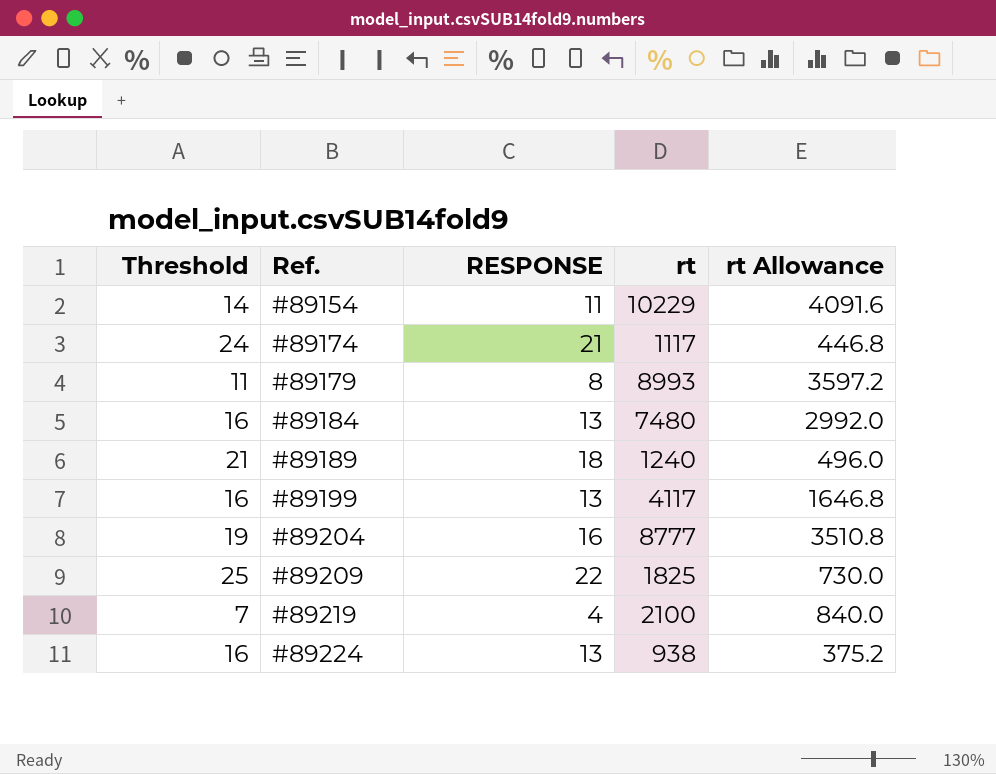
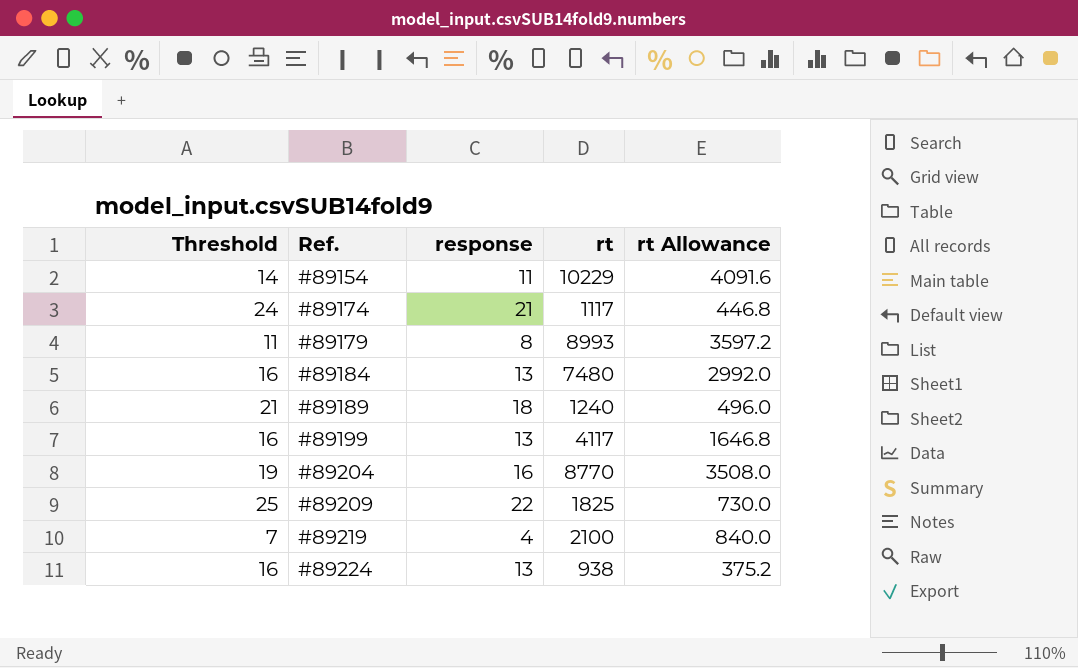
column name: RESPONSE -> response
#89204 | rt: 8777 -> 8770
#89204 | rt Allowance: 3510.8 -> 3508.0

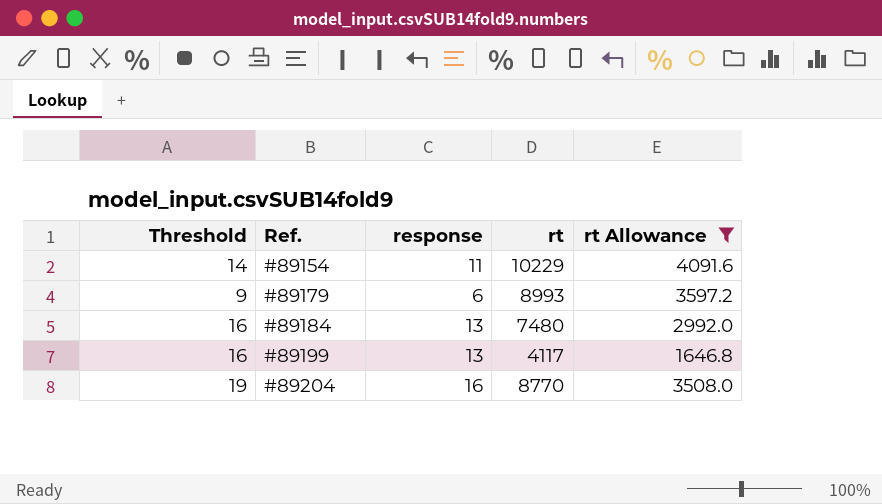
filter: none -> rt Allowance >= 1646.8
#89179 | Threshold: 11 -> 9
#89179 | response: 8 -> 6

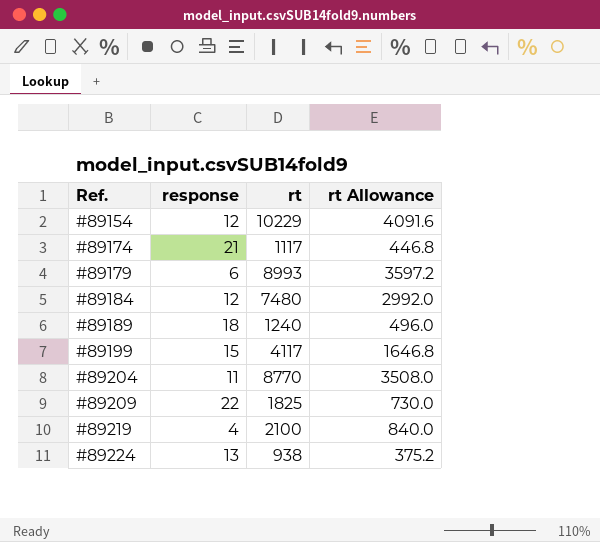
filter: rt Allowance >= 1646.8 -> none
column Threshold | formula: [response] + 3 -> none
#89154 | response: 11 -> 12
#89184 | response: 13 -> 12
#89199 | response: 13 -> 15
#89204 | response: 16 -> 11

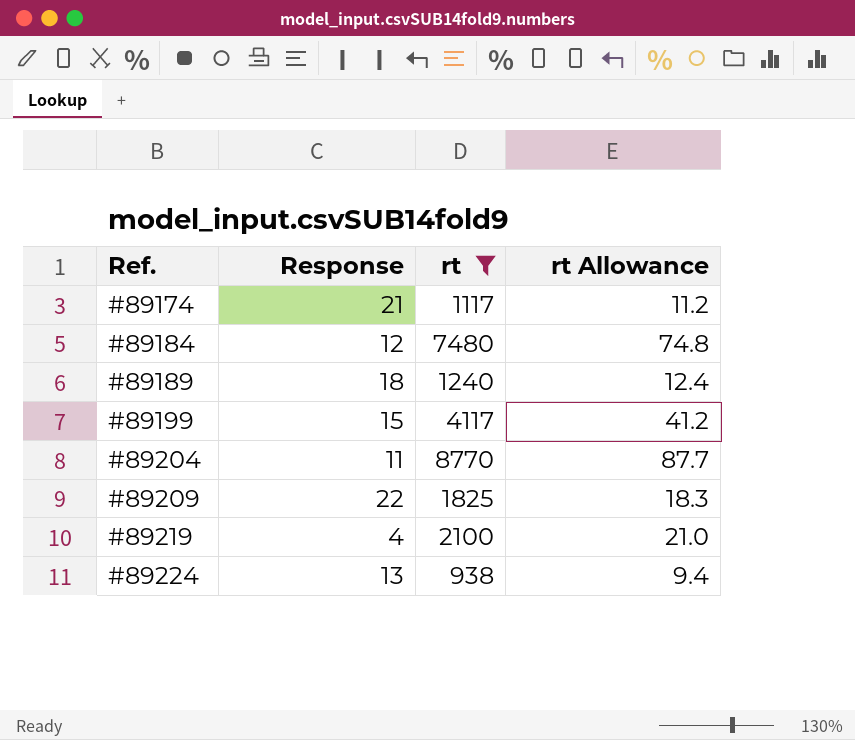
filter: none -> rt <= 8770
column name: response -> Response
column rt Allowance | formula: [rt] * 0.4 -> [rt] * 0.01

